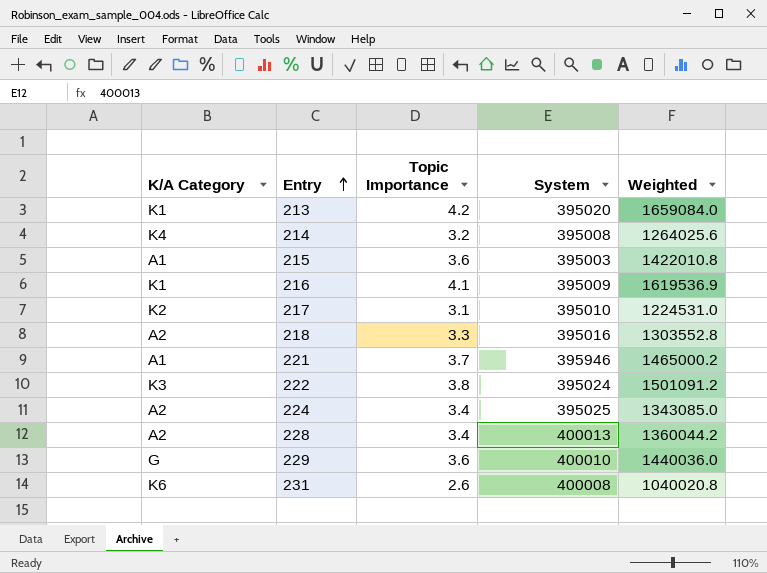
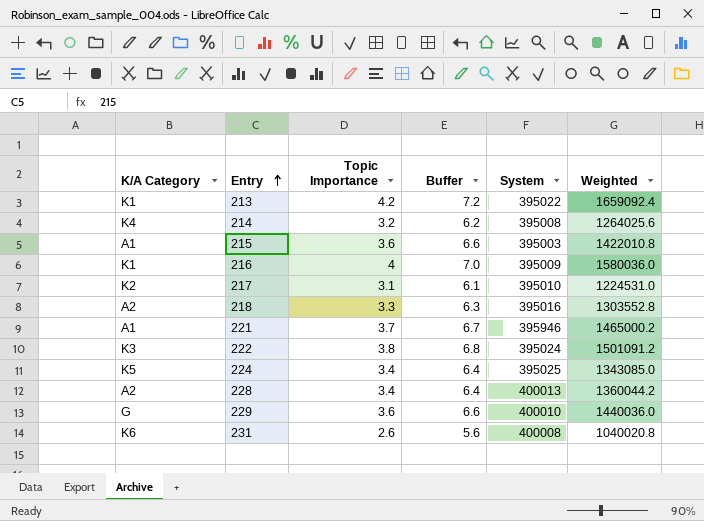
column Buffer | formula: none -> [Topic Importance] + 3
213 | System: 395020 -> 395022
213 | Weighted: 1659084.0 -> 1659092.4
216 | Topic Importance: 4.1 -> 4
216 | Weighted: 1619536.9 -> 1580036.0
224 | K/A Category: A2 -> K5

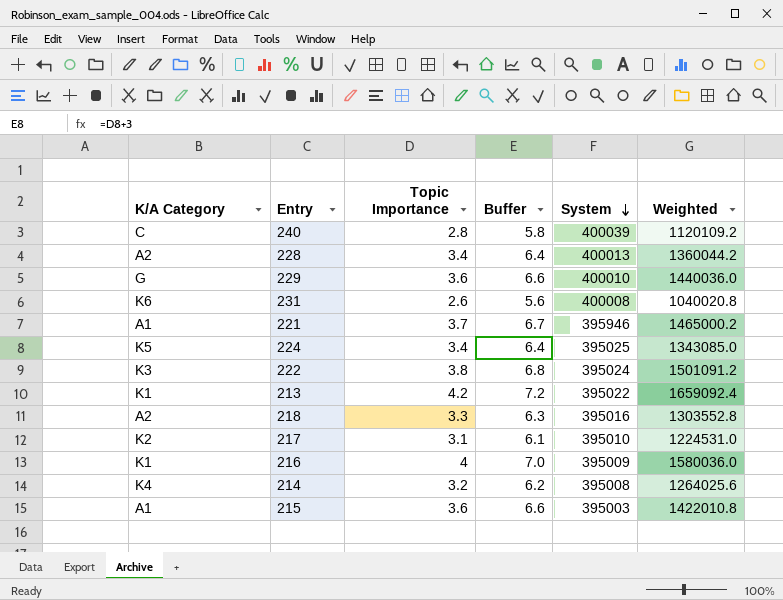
row order: Entry ascending -> System descending
row 240: none -> C | 2.8 | 5.8 | 400039 | 1120109.2

